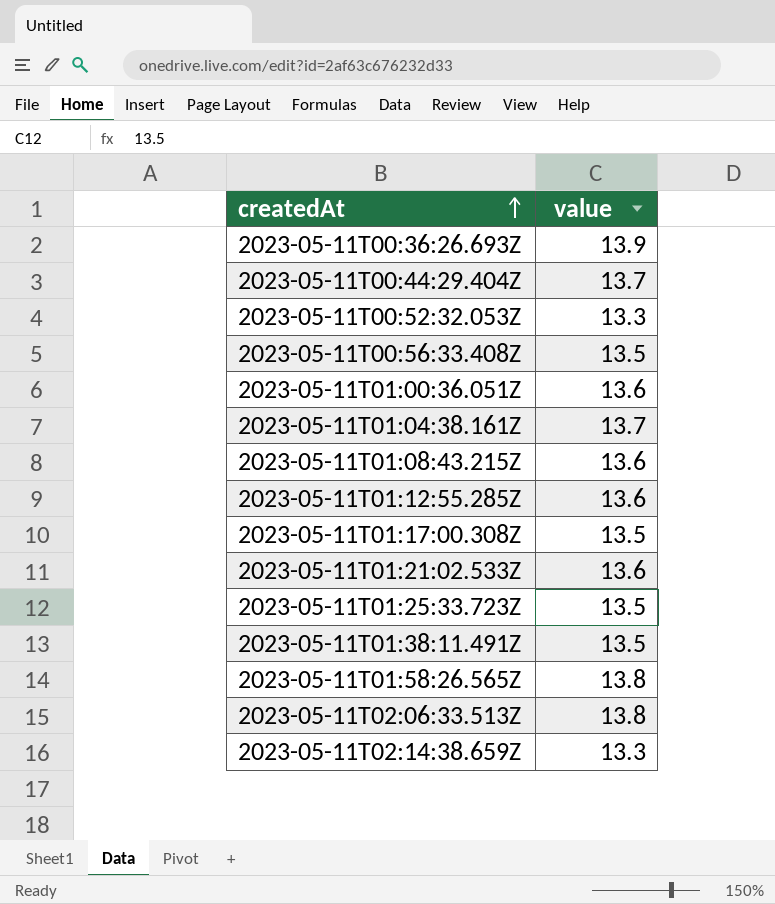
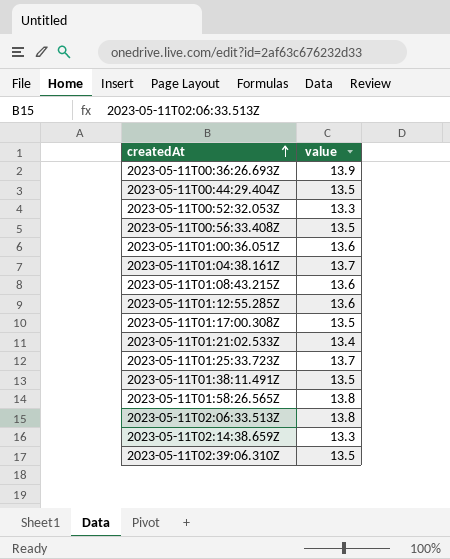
2023-05-11T00:44:29.404Z | value: 13.7 -> 13.5
2023-05-11T01:21:02.533Z | value: 13.6 -> 13.4
2023-05-11T01:25:33.723Z | value: 13.5 -> 13.7
row 2023-05-11T02:39:06.310Z: none -> 13.5

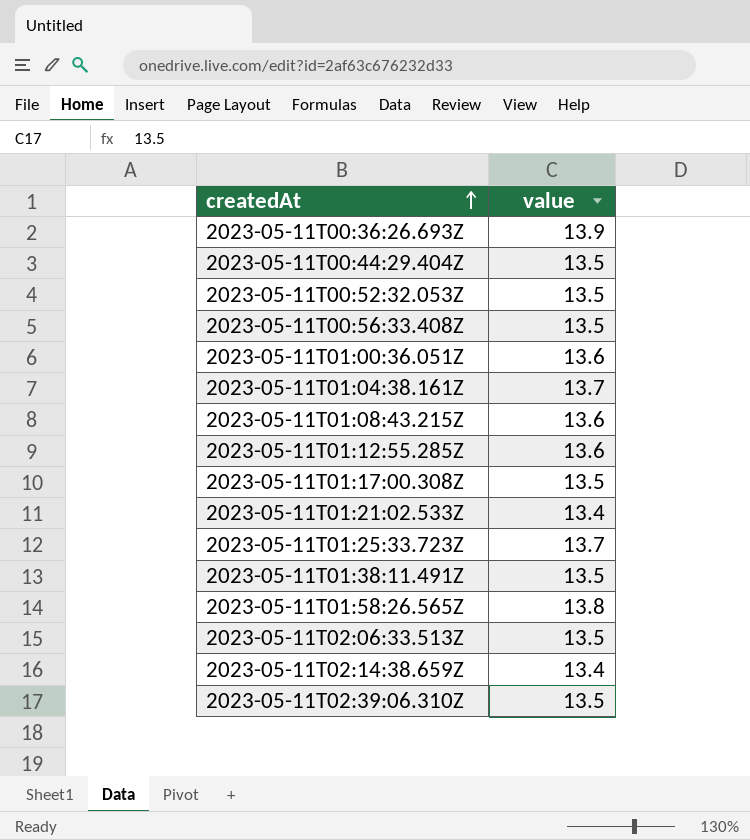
2023-05-11T00:52:32.053Z | value: 13.3 -> 13.5
2023-05-11T02:06:33.513Z | value: 13.8 -> 13.5
2023-05-11T02:14:38.659Z | value: 13.3 -> 13.4

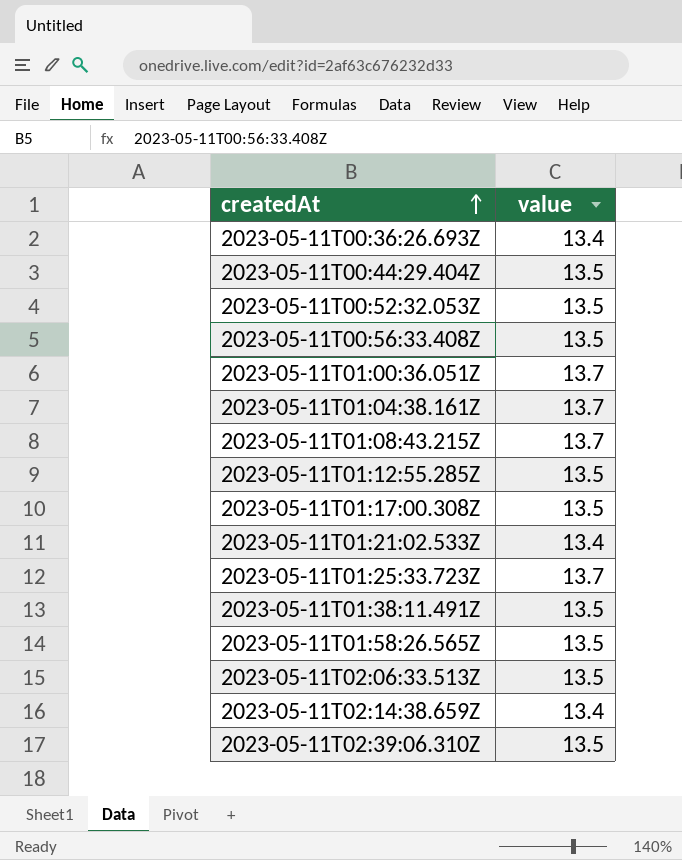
2023-05-11T00:36:26.693Z | value: 13.9 -> 13.4
2023-05-11T01:00:36.051Z | value: 13.6 -> 13.7
2023-05-11T01:08:43.215Z | value: 13.6 -> 13.7
2023-05-11T01:12:55.285Z | value: 13.6 -> 13.5
2023-05-11T01:58:26.565Z | value: 13.8 -> 13.5

